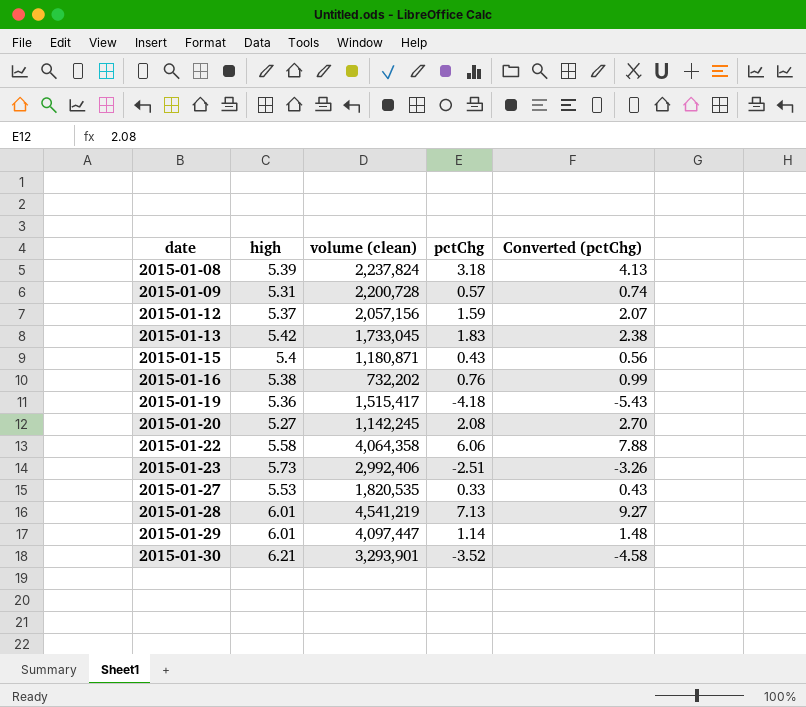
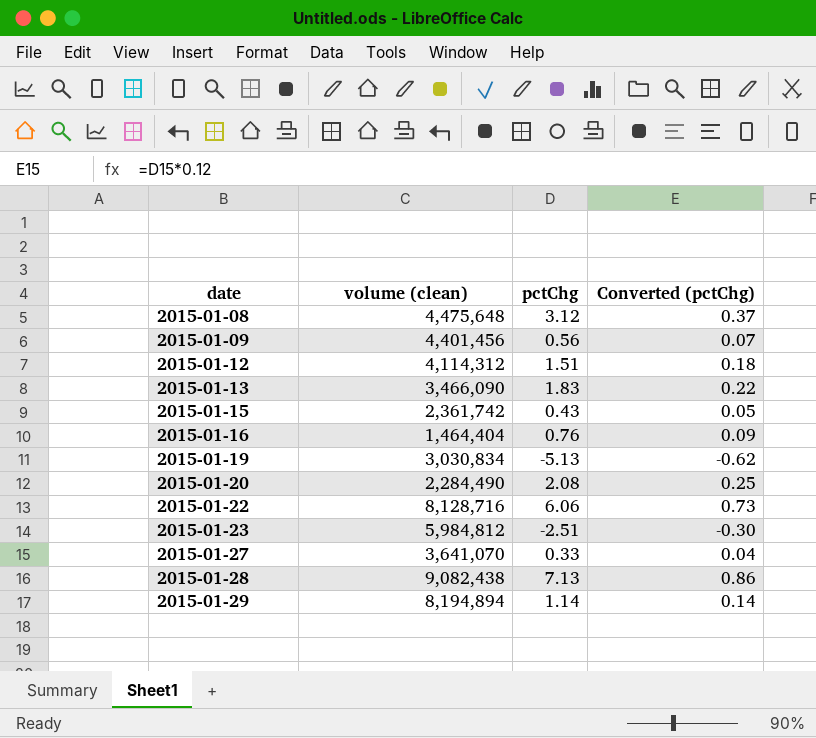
column high | position: 2 -> none
column Converted (pctChg) | formula: [pctChg] * 1.3 -> [pctChg] * 0.12
row 2015-01-30: 6.21 | 3,293,901 | -3.52 | -4.58 -> none
2015-01-08 | volume (clean): 2,237,824 -> 4,475,648
2015-01-08 | pctChg: 3.18 -> 3.12
2015-01-09 | volume (clean): 2,200,728 -> 4,401,456
2015-01-09 | pctChg: 0.57 -> 0.56
2015-01-12 | volume (clean): 2,057,156 -> 4,114,312
2015-01-12 | pctChg: 1.59 -> 1.51
2015-01-13 | volume (clean): 1,733,045 -> 3,466,090
2015-01-15 | volume (clean): 1,180,871 -> 2,361,742
2015-01-16 | volume (clean): 732,202 -> 1,464,404
2015-01-19 | volume (clean): 1,515,417 -> 3,030,834
2015-01-19 | pctChg: -4.18 -> -5.13
2015-01-20 | volume (clean): 1,142,245 -> 2,284,490
2015-01-22 | volume (clean): 4,064,358 -> 8,128,716
2015-01-23 | volume (clean): 2,992,406 -> 5,984,812
2015-01-27 | volume (clean): 1,820,535 -> 3,641,070
2015-01-28 | volume (clean): 4,541,219 -> 9,082,438
2015-01-29 | volume (clean): 4,097,447 -> 8,194,894

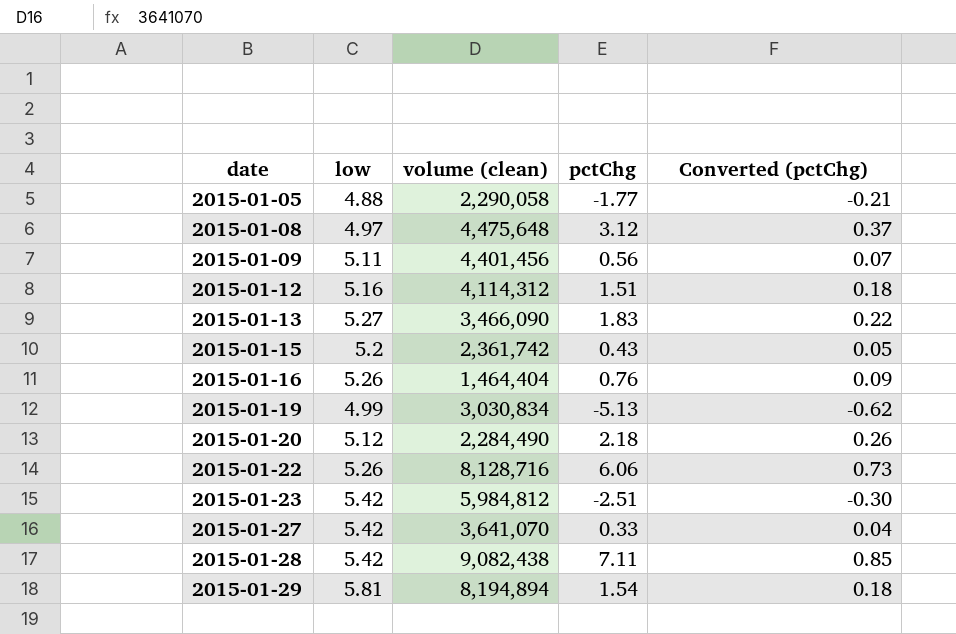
column low | position: none -> 2
row 2015-01-05: none -> 4.88 | 2,290,058 | -1.77 | -0.21
2015-01-20 | pctChg: 2.08 -> 2.18
2015-01-20 | Converted (pctChg): 0.25 -> 0.26
2015-01-28 | pctChg: 7.13 -> 7.11
2015-01-28 | Converted (pctChg): 0.86 -> 0.85
2015-01-29 | pctChg: 1.14 -> 1.54
2015-01-29 | Converted (pctChg): 0.14 -> 0.18

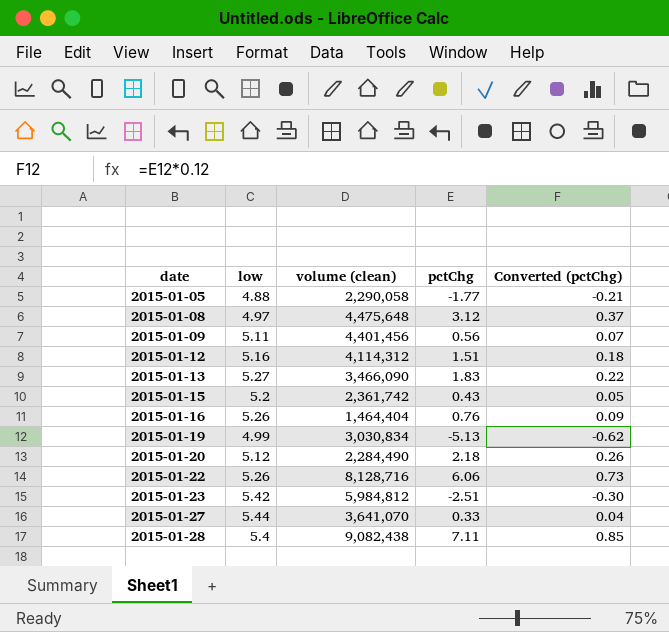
row 2015-01-29: 5.81 | 8,194,894 | 1.54 | 0.18 -> none
2015-01-27 | low: 5.42 -> 5.44
2015-01-28 | low: 5.42 -> 5.4

